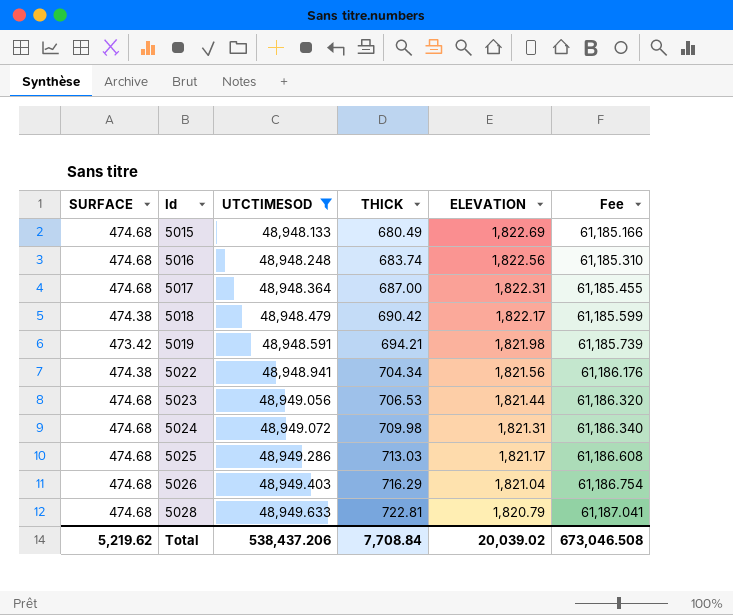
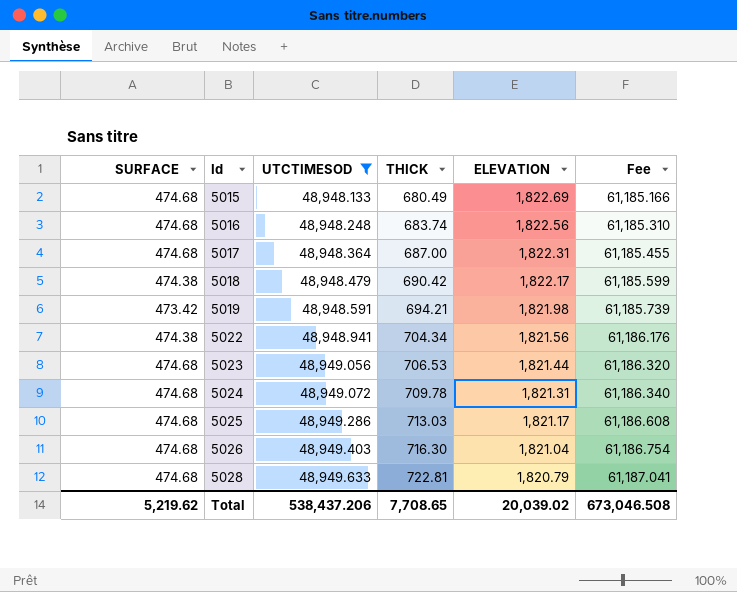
5024 | THICK: 709.98 -> 709.78
5026 | THICK: 716.29 -> 716.30
Total | THICK: 7,708.84 -> 7,708.65

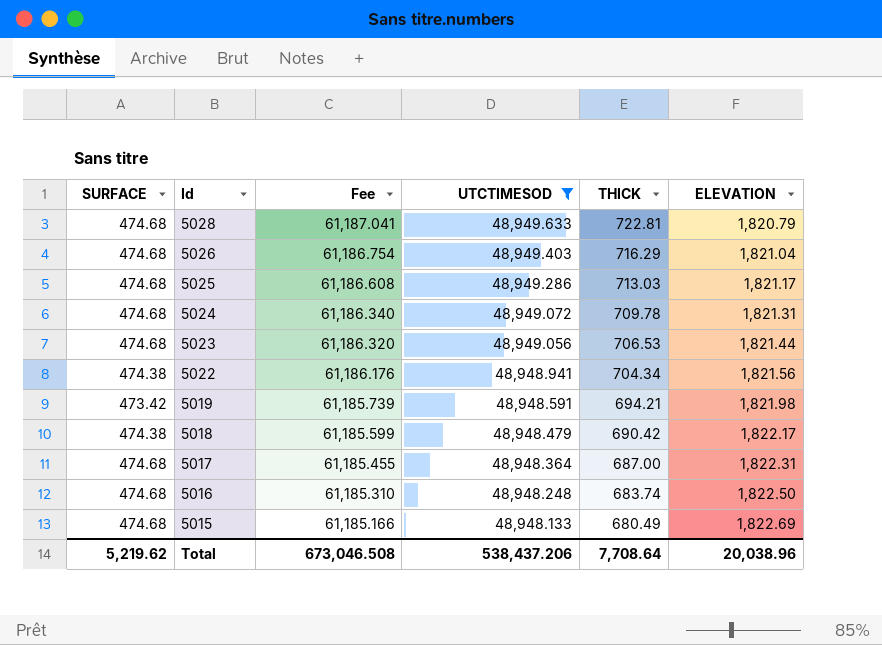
row order: Id ascending -> Id descending
column Fee | position: 6 -> 3
5026 | THICK: 716.30 -> 716.29
5016 | ELEVATION: 1,822.56 -> 1,822.50
Total | THICK: 7,708.65 -> 7,708.64
Total | ELEVATION: 20,039.02 -> 20,038.96

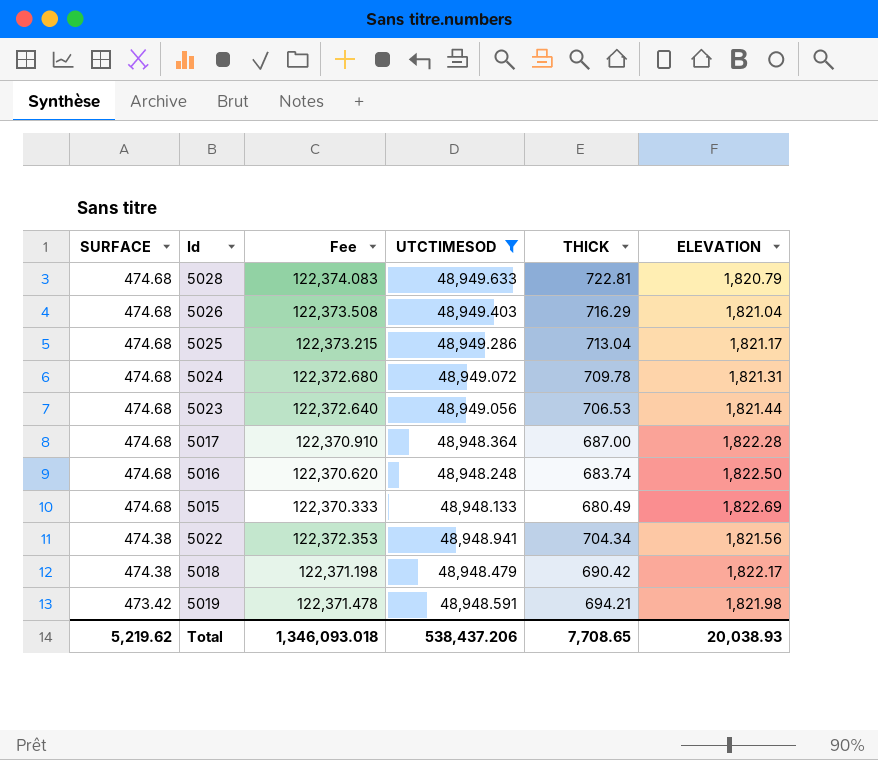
row order: Id descending -> SURFACE descending
column Fee | formula: [UTCTIMESOD] * 1.25 -> [UTCTIMESOD] * 2.5
5025 | THICK: 713.03 -> 713.04
5017 | ELEVATION: 1,822.31 -> 1,822.28
Total | Fee: 673,046.508 -> 1,346,093.018
Total | THICK: 7,708.64 -> 7,708.65
Total | ELEVATION: 20,038.96 -> 20,038.93

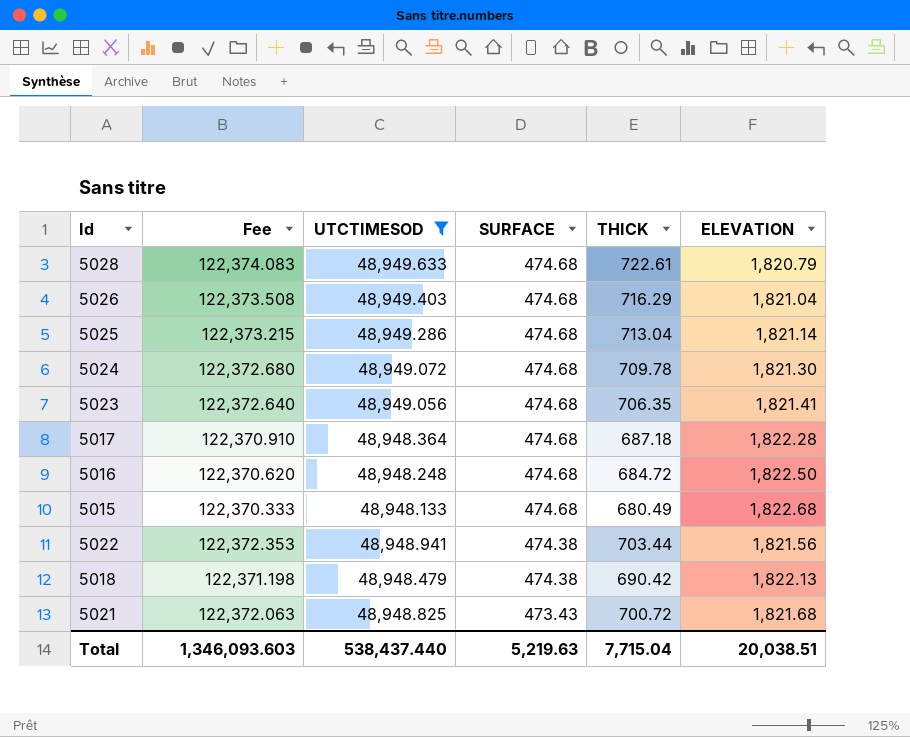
column SURFACE | position: 1 -> 4
row 5019: 473.42 | 122,371.478 | 48,948.591 | 694.21 | 1,821.98 -> none
5028 | THICK: 722.81 -> 722.61
5025 | ELEVATION: 1,821.17 -> 1,821.14
5024 | ELEVATION: 1,821.31 -> 1,821.30
5023 | THICK: 706.53 -> 706.35
5023 | ELEVATION: 1,821.44 -> 1,821.41
5017 | THICK: 687.00 -> 687.18
5016 | THICK: 683.74 -> 684.72
5015 | ELEVATION: 1,822.69 -> 1,822.68
5022 | THICK: 704.34 -> 703.44
5018 | ELEVATION: 1,822.17 -> 1,822.13
row 5021: none -> 122,372.063 | 48,948.825 | 473.43 | 700.72 | 1,821.68
Total | Fee: 1,346,093.018 -> 1,346,093.603
Total | UTCTIMESOD: 538,437.206 -> 538,437.440
Total | SURFACE: 5,219.62 -> 5,219.63
Total | THICK: 7,708.65 -> 7,715.04
Total | ELEVATION: 20,038.93 -> 20,038.51

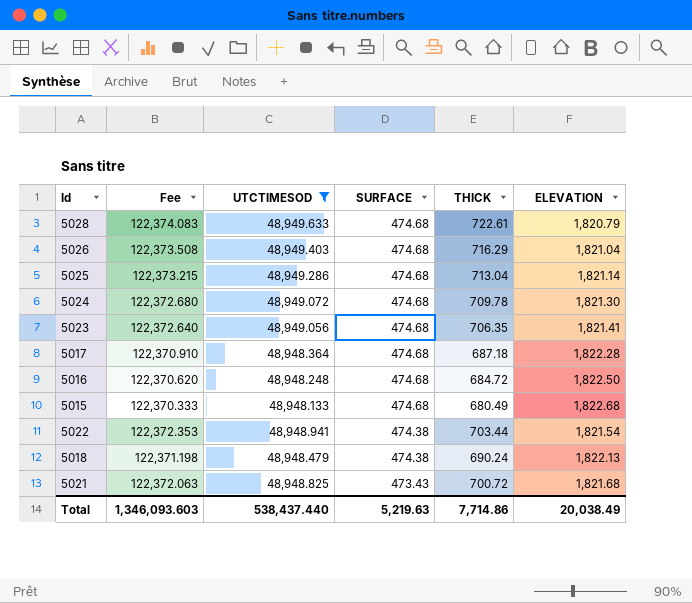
5022 | ELEVATION: 1,821.56 -> 1,821.54
5018 | THICK: 690.42 -> 690.24
Total | THICK: 7,715.04 -> 7,714.86
Total | ELEVATION: 20,038.51 -> 20,038.49

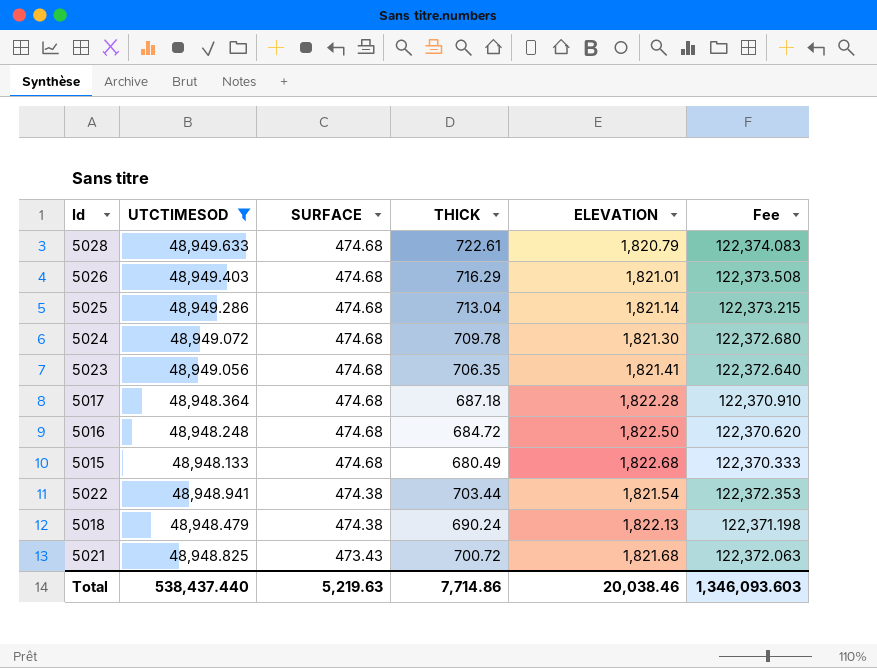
column Fee | position: 2 -> 6
5026 | ELEVATION: 1,821.04 -> 1,821.01
Total | ELEVATION: 20,038.49 -> 20,038.46

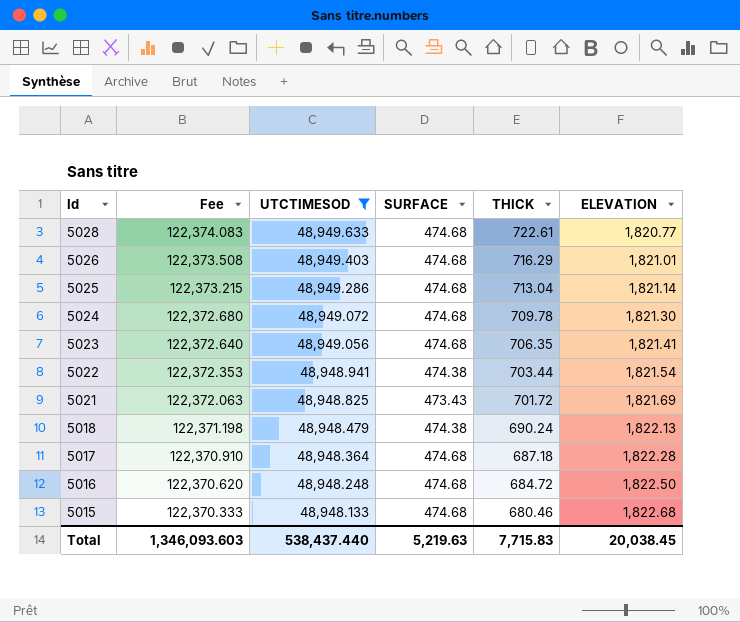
row order: SURFACE descending -> Id descending
column Fee | position: 6 -> 2
5028 | ELEVATION: 1,820.79 -> 1,820.77
5021 | THICK: 700.72 -> 701.72
5021 | ELEVATION: 1,821.68 -> 1,821.69
5015 | THICK: 680.49 -> 680.46
Total | THICK: 7,714.86 -> 7,715.83
Total | ELEVATION: 20,038.46 -> 20,038.45

